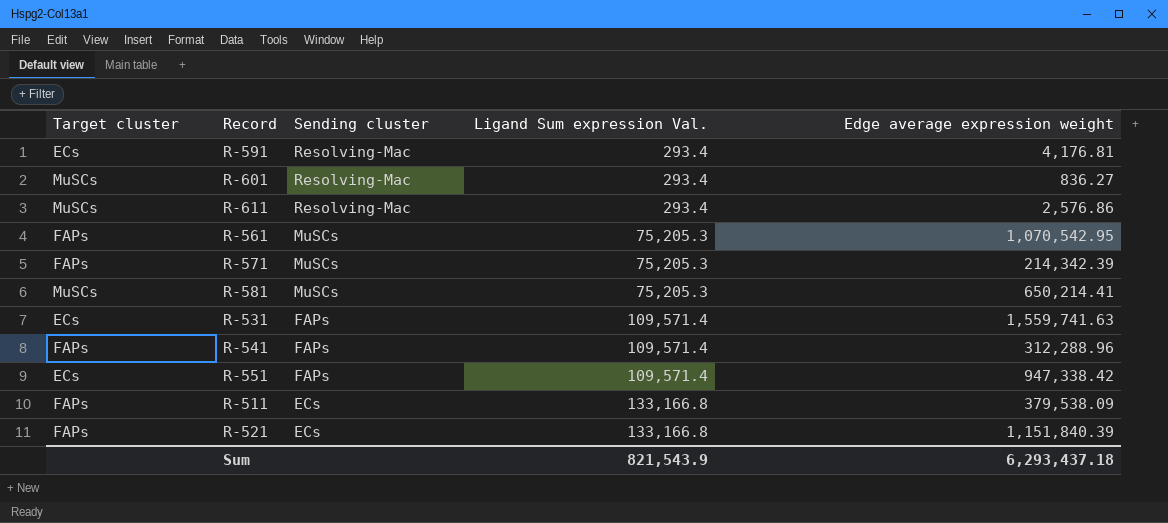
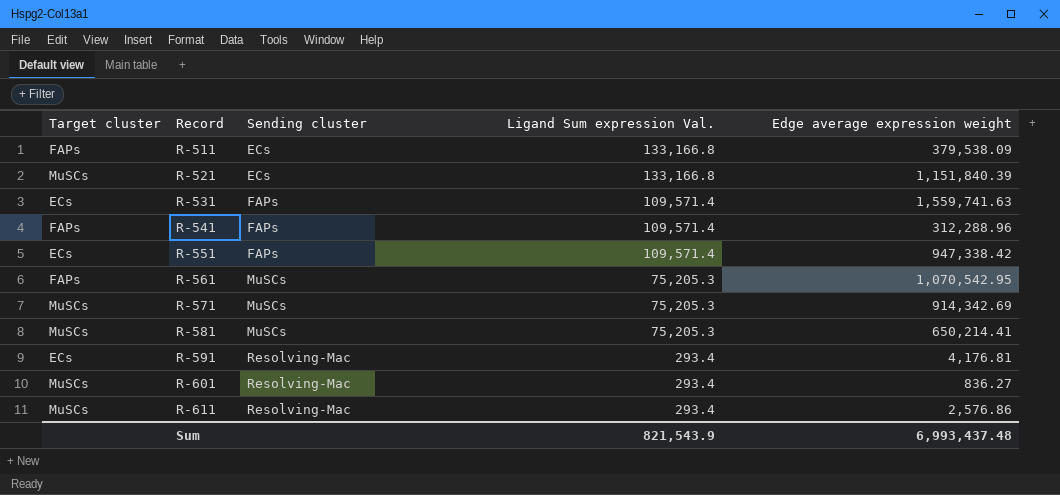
row order: Sending cluster descending -> Record ascending
R-521 | Target cluster: FAPs -> MuSCs
R-571 | Target cluster: FAPs -> MuSCs
R-571 | Edge average expression weight: 214,342.39 -> 914,342.69
Sum | Edge average expression weight: 6,293,437.18 -> 6,993,437.48

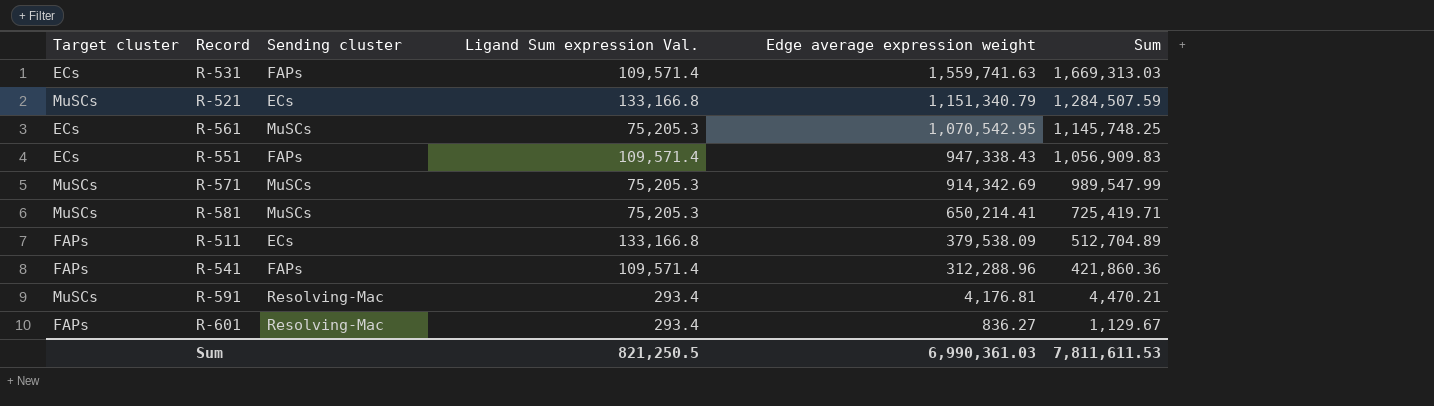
row order: Record ascending -> Edge average expression weight descending
column Sum | formula: none -> [Ligand Sum expression Val.] + [Edge average expression weight]
row R-611: MuSCs | Resolving-Mac | 293.4 | 2,576.86 -> none
R-521 | Edge average expression weight: 1,151,840.39 -> 1,151,340.79
R-561 | Target cluster: FAPs -> ECs
R-551 | Edge average expression weight: 947,338.42 -> 947,338.43
R-591 | Target cluster: ECs -> MuSCs
R-601 | Target cluster: MuSCs -> FAPs
Sum | Ligand Sum expression Val.: 821,543.9 -> 821,250.5
Sum | Edge average expression weight: 6,993,437.48 -> 6,990,361.03

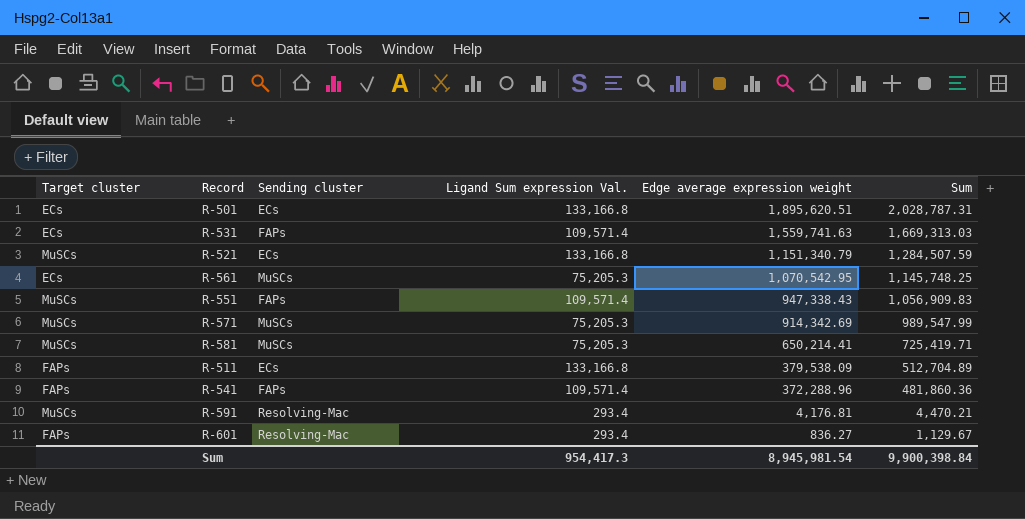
row R-501: none -> ECs | ECs | 133,166.8 | 1,895,620.51 | 2,028,787.31
R-551 | Target cluster: ECs -> MuSCs
R-541 | Edge average expression weight: 312,288.96 -> 372,288.96
R-541 | Sum: 421,860.36 -> 481,860.36
Sum | Ligand Sum expression Val.: 821,250.5 -> 954,417.3
Sum | Edge average expression weight: 6,990,361.03 -> 8,945,981.54
Sum | Sum: 7,811,611.53 -> 9,900,398.84

